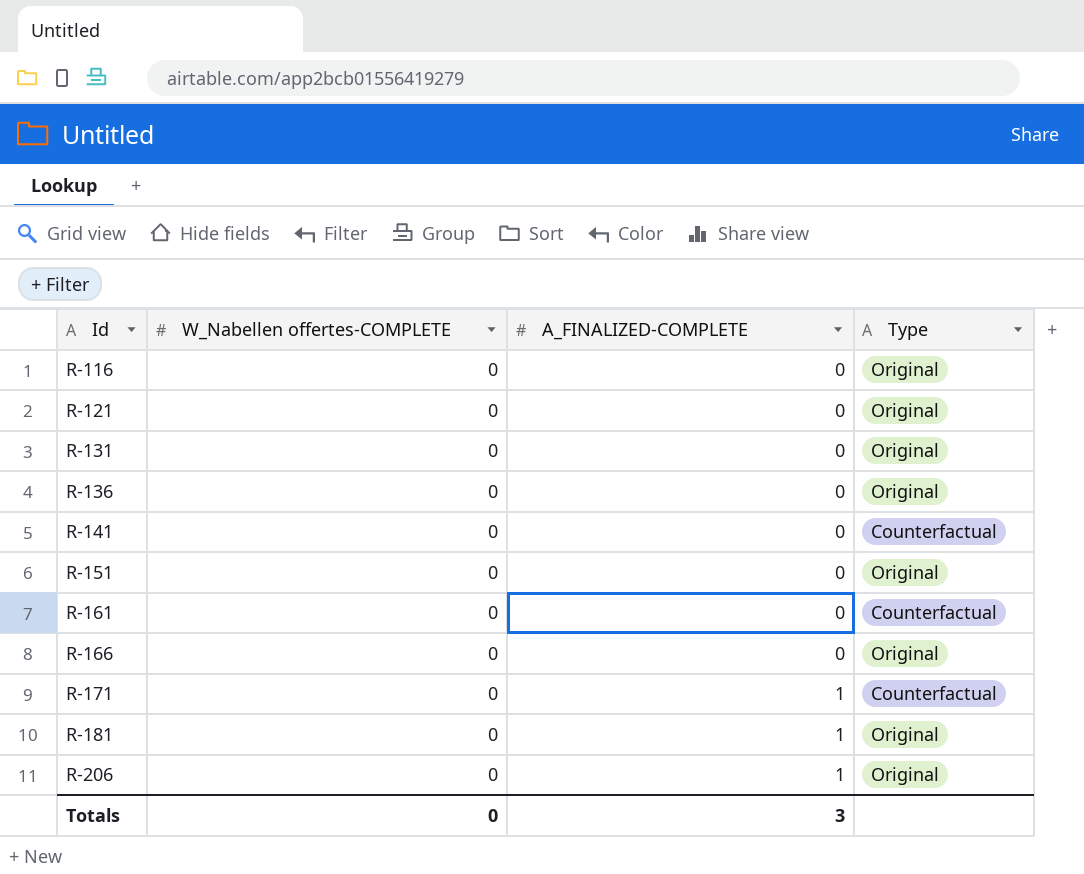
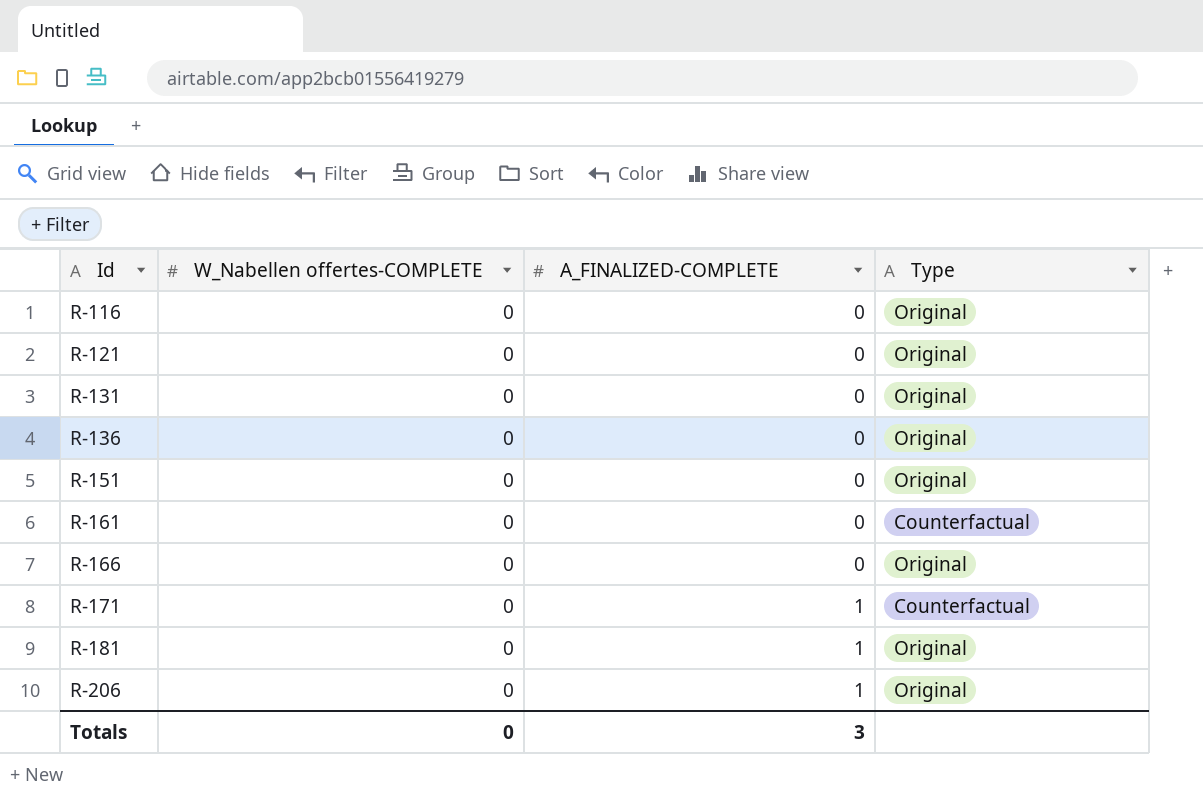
row R-141: 0 | 0 | Counterfactual -> none

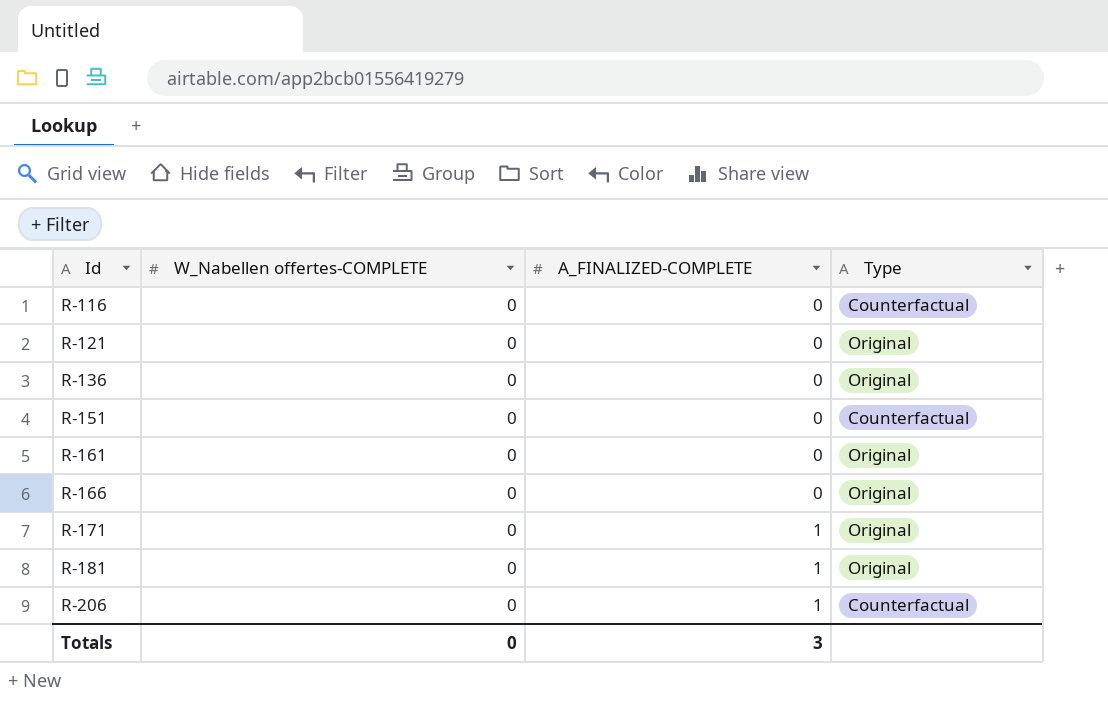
row R-131: 0 | 0 | Original -> none
R-116 | Type: Original -> Counterfactual
R-151 | Type: Original -> Counterfactual
R-161 | Type: Counterfactual -> Original
R-171 | Type: Counterfactual -> Original
R-206 | Type: Original -> Counterfactual

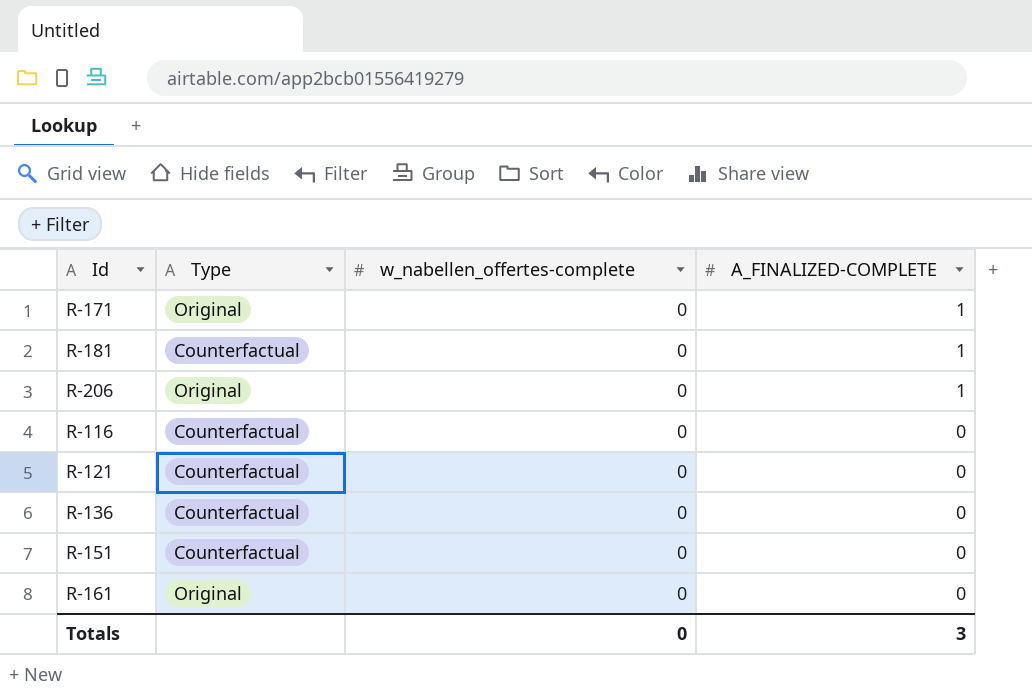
row order: Id ascending -> A_FINALIZED-COMPLETE descending
column Type | position: 4 -> 2
column name: W_Nabellen offertes-COMPLETE -> w_nabellen_offertes-complete
row R-166: 0 | 0 | Original -> none
R-181 | Type: Original -> Counterfactual
R-206 | Type: Counterfactual -> Original
R-121 | Type: Original -> Counterfactual
R-136 | Type: Original -> Counterfactual

